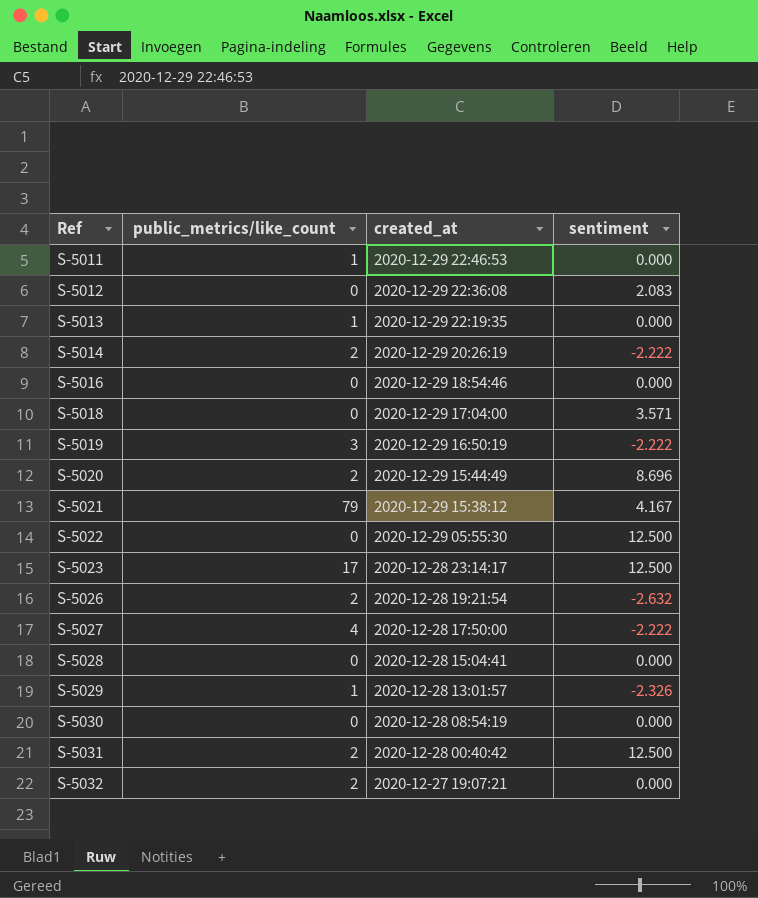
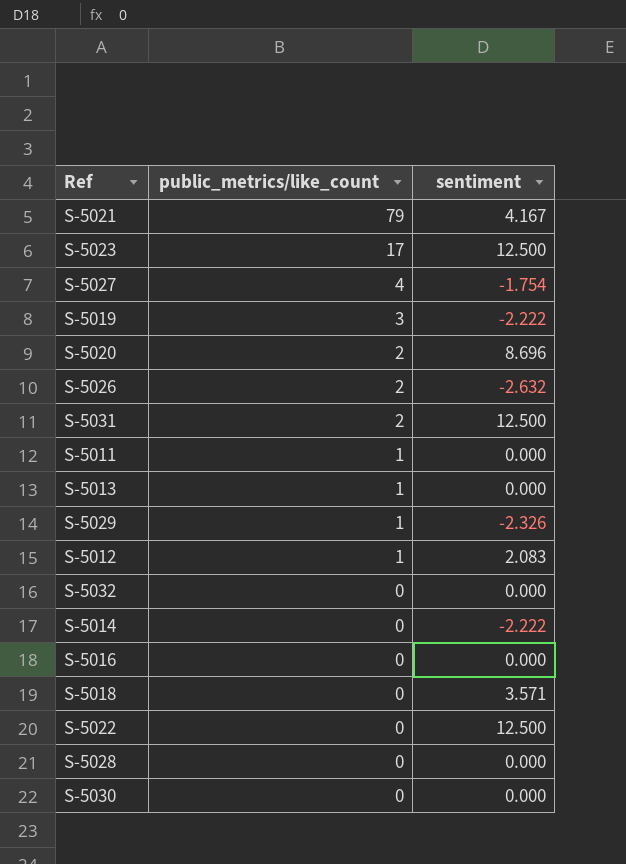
row order: Ref ascending -> public_metrics/like_count descending
column created_at | position: 3 -> none
S-5027 | sentiment: -2.222 -> -1.754
S-5012 | public_metrics/like_count: 0 -> 1
S-5032 | public_metrics/like_count: 2 -> 0
S-5014 | public_metrics/like_count: 2 -> 0

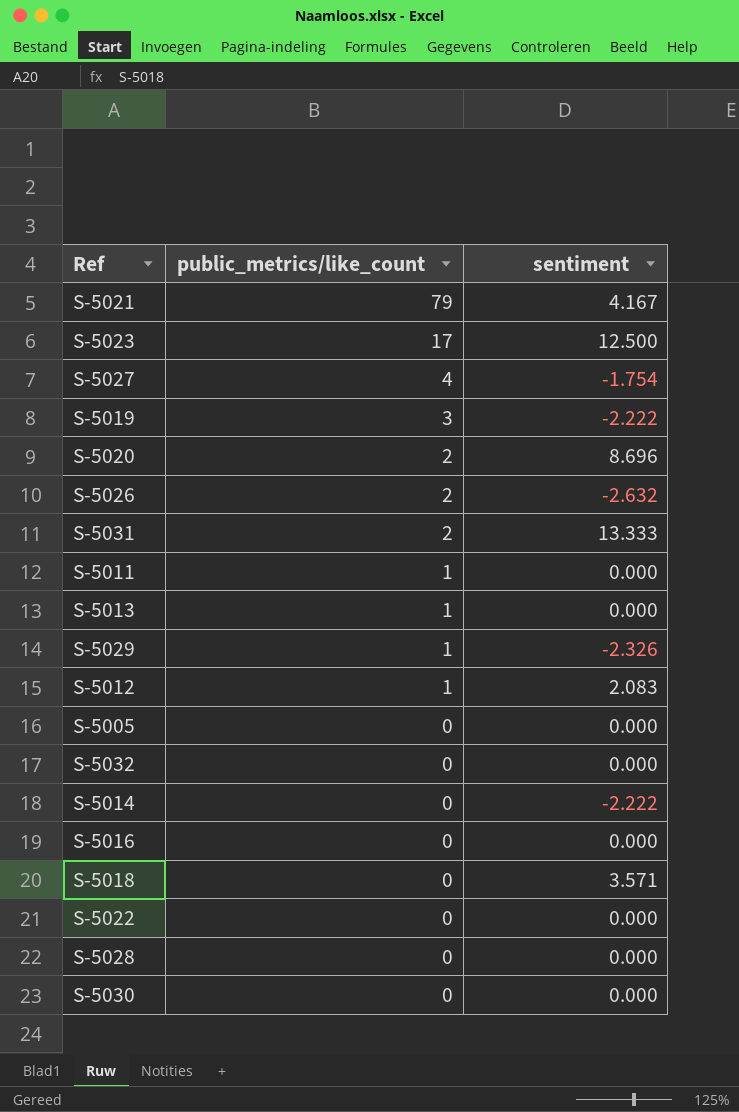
S-5031 | sentiment: 12.500 -> 13.333
row S-5005: none -> 0 | 0.000
S-5022 | sentiment: 12.500 -> 0.000

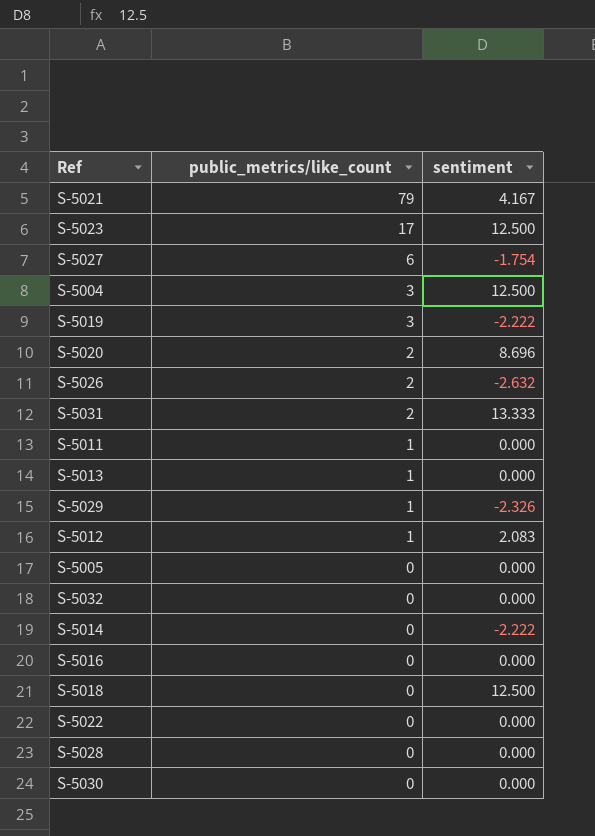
S-5027 | public_metrics/like_count: 4 -> 6
row S-5004: none -> 3 | 12.500
S-5018 | sentiment: 3.571 -> 12.500

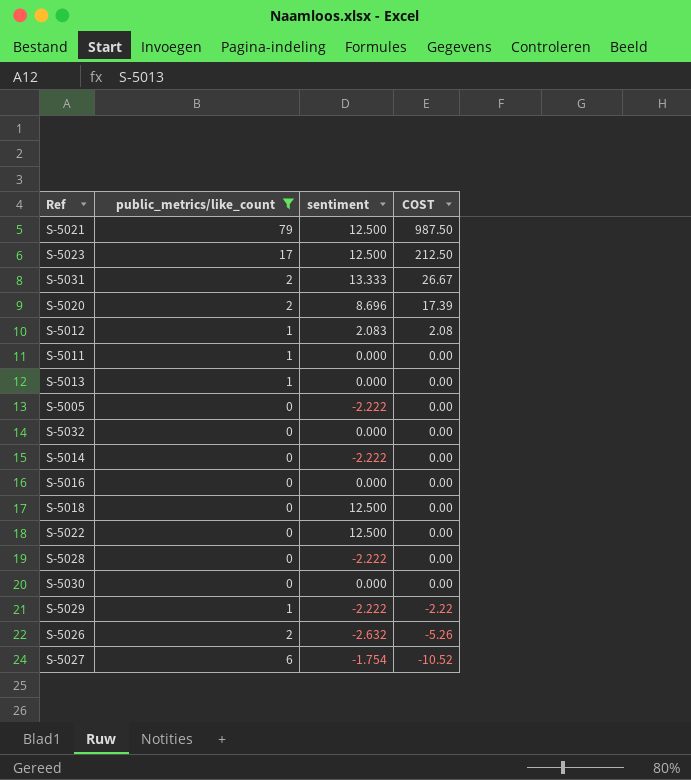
filter: none -> public_metrics/like_count != 3
row order: public_metrics/like_count descending -> COST descending
column COST | formula: none -> [public_metrics/like_count] * [sentiment]
S-5021 | sentiment: 4.167 -> 12.500
S-5005 | sentiment: 0.000 -> -2.222
S-5022 | sentiment: 0.000 -> 12.500
S-5028 | sentiment: 0.000 -> -2.222
S-5029 | sentiment: -2.326 -> -2.222

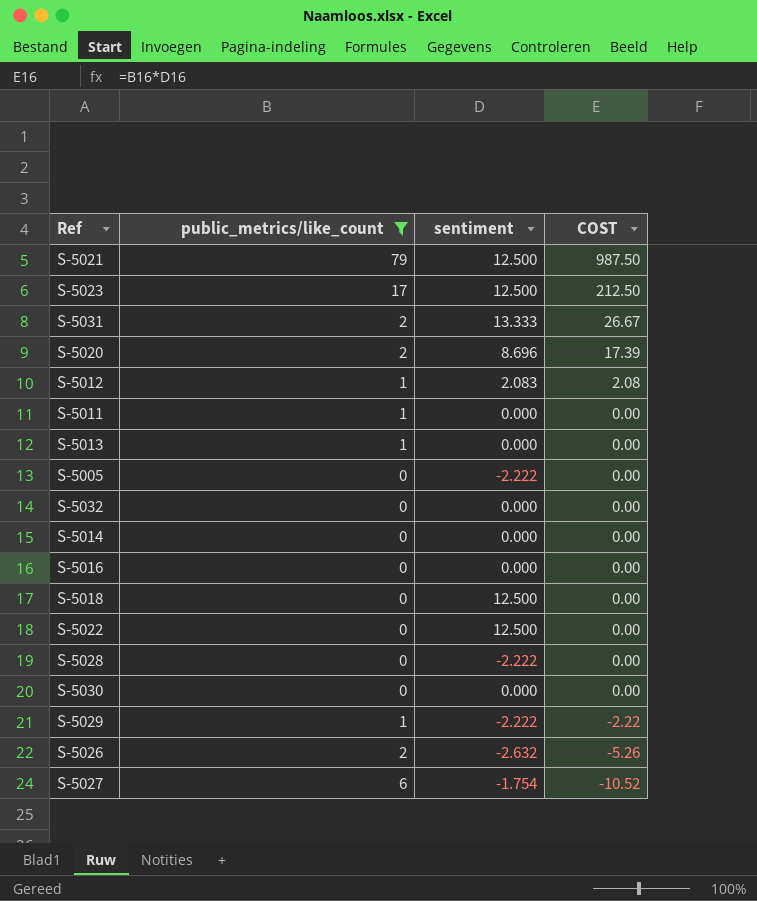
S-5014 | sentiment: -2.222 -> 0.000

